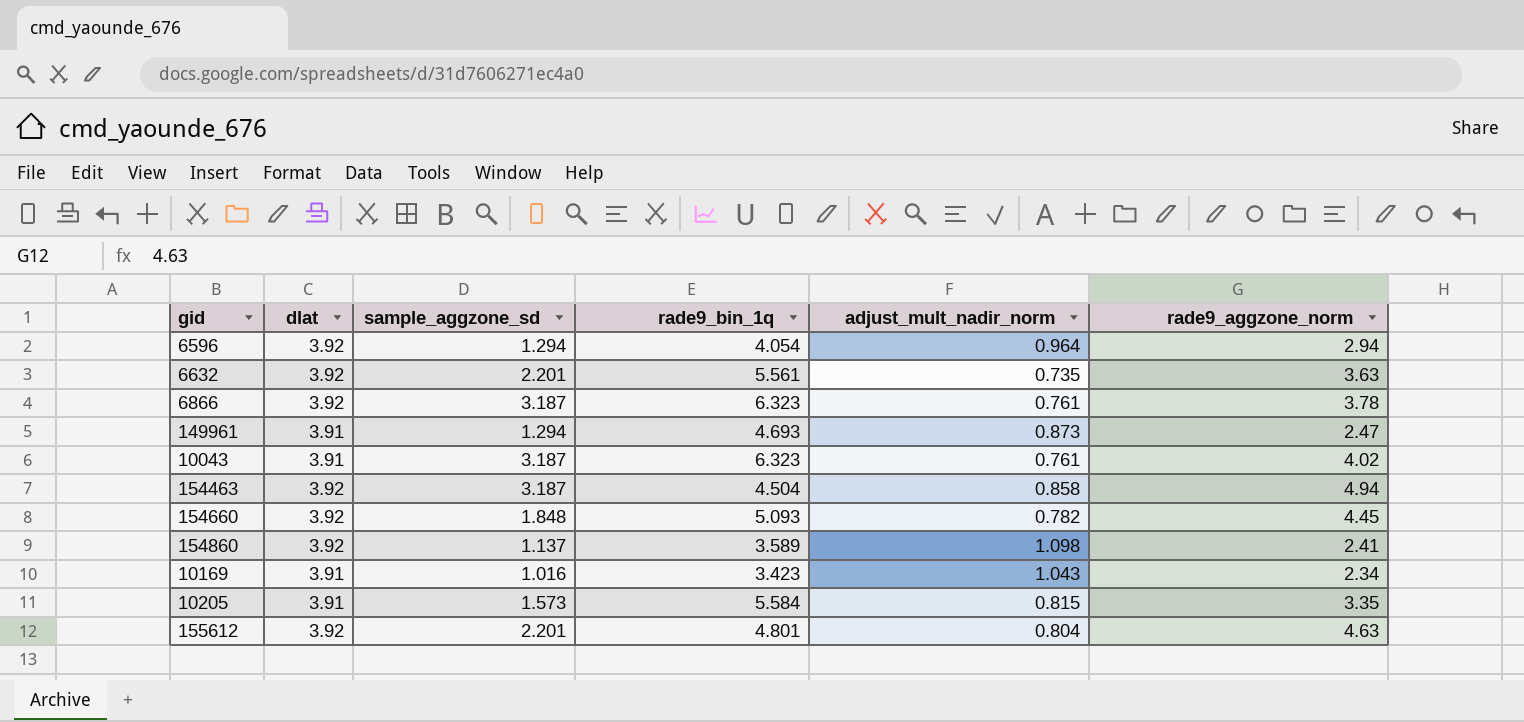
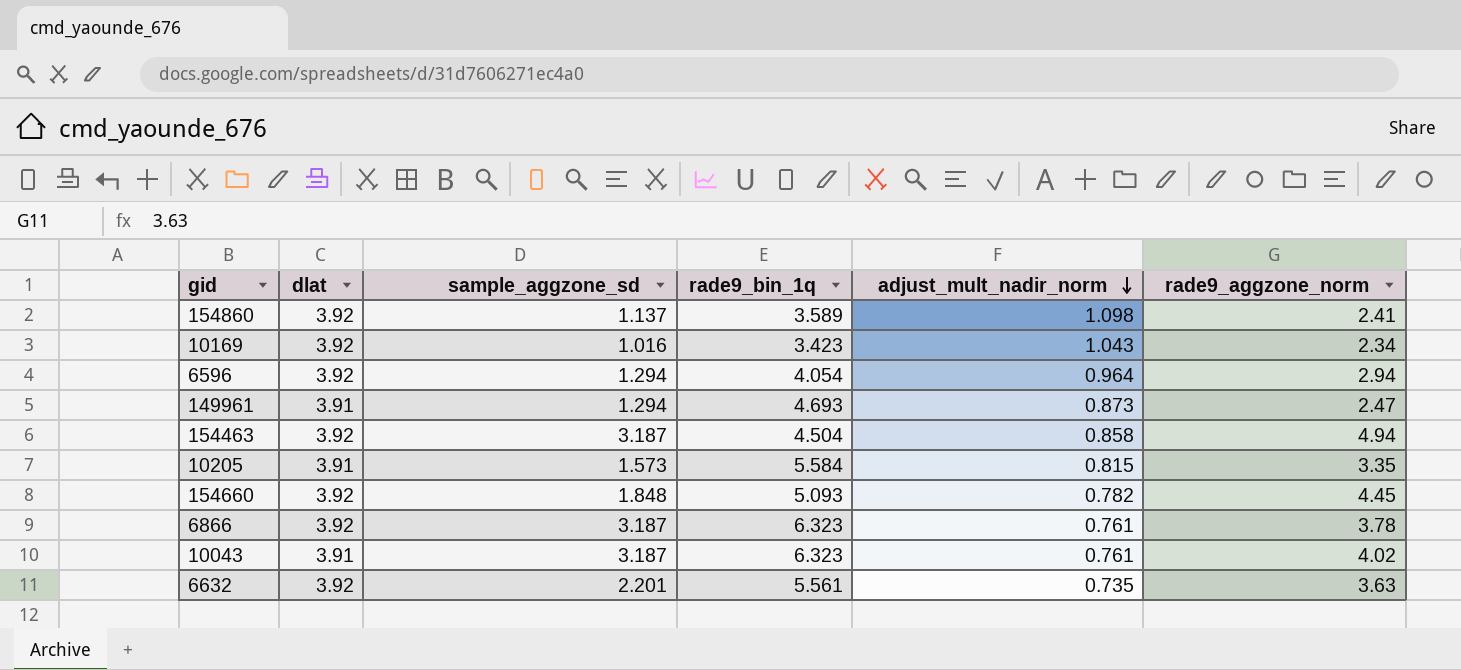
row order: none -> adjust_mult_nadir_norm descending
row 155612: 3.92 | 2.201 | 4.801 | 0.804 | 4.63 -> none
10169 | dlat: 3.91 -> 3.92

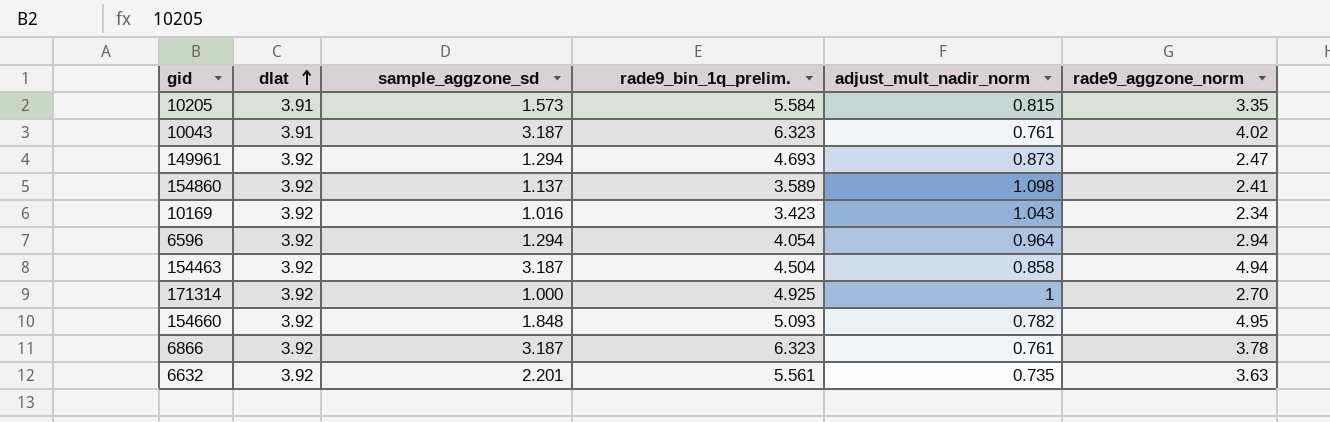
row order: adjust_mult_nadir_norm descending -> dlat ascending
column name: rade9_bin_1q -> rade9_bin_1q_prelim.
149961 | dlat: 3.91 -> 3.92
row 171314: none -> 3.92 | 1.000 | 4.925 | 1 | 2.70
154660 | rade9_aggzone_norm: 4.45 -> 4.95

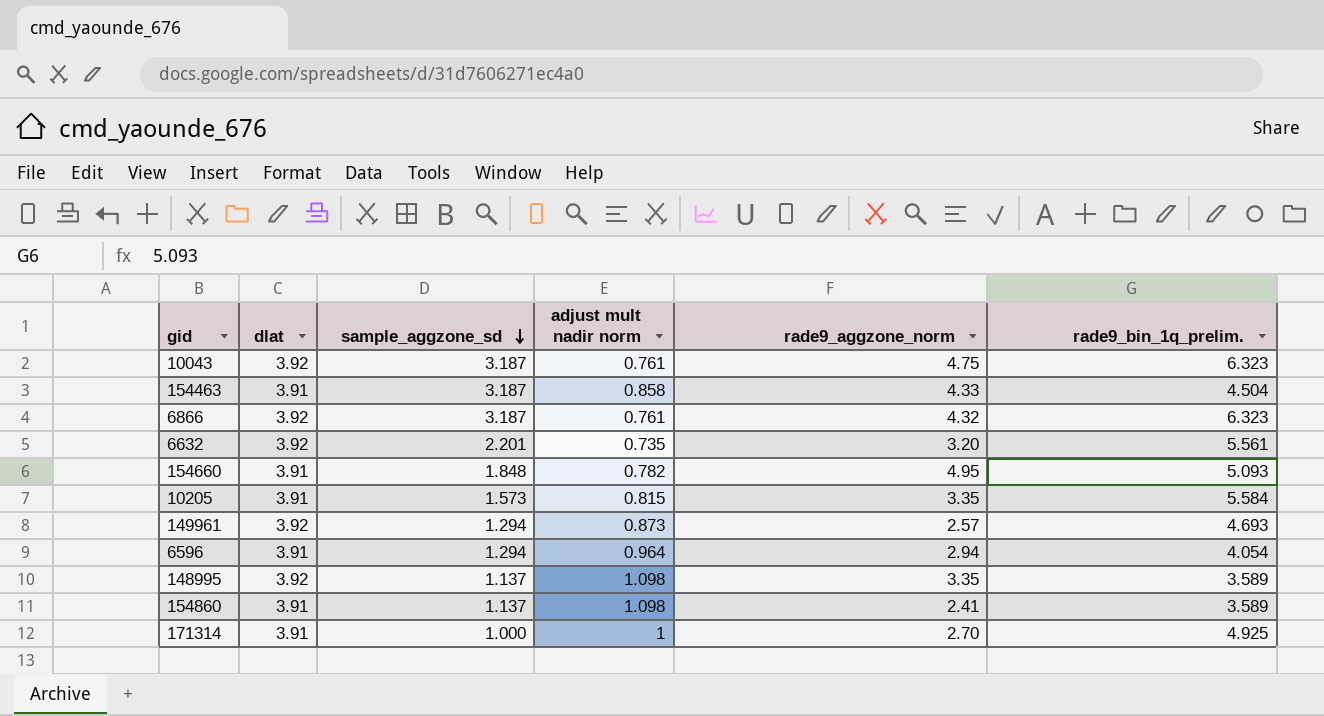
row order: dlat ascending -> sample_aggzone_sd descending
column name: adjust_mult_nadir_norm -> adjust mult nadir norm
column rade9_bin_1q_prelim. | position: 4 -> 6
row 10169: 3.92 | 1.016 | 3.423 | 1.043 | 2.34 -> none
10043 | dlat: 3.91 -> 3.92
10043 | rade9_aggzone_norm: 4.02 -> 4.75
154463 | dlat: 3.92 -> 3.91
154463 | rade9_aggzone_norm: 4.94 -> 4.33
6866 | rade9_aggzone_norm: 3.78 -> 4.32
6632 | rade9_aggzone_norm: 3.63 -> 3.20
154660 | dlat: 3.92 -> 3.91
149961 | rade9_aggzone_norm: 2.47 -> 2.57
6596 | dlat: 3.92 -> 3.91
row 148995: none -> 3.92 | 1.137 | 1.098 | 3.35 | 3.589
154860 | dlat: 3.92 -> 3.91
171314 | dlat: 3.92 -> 3.91

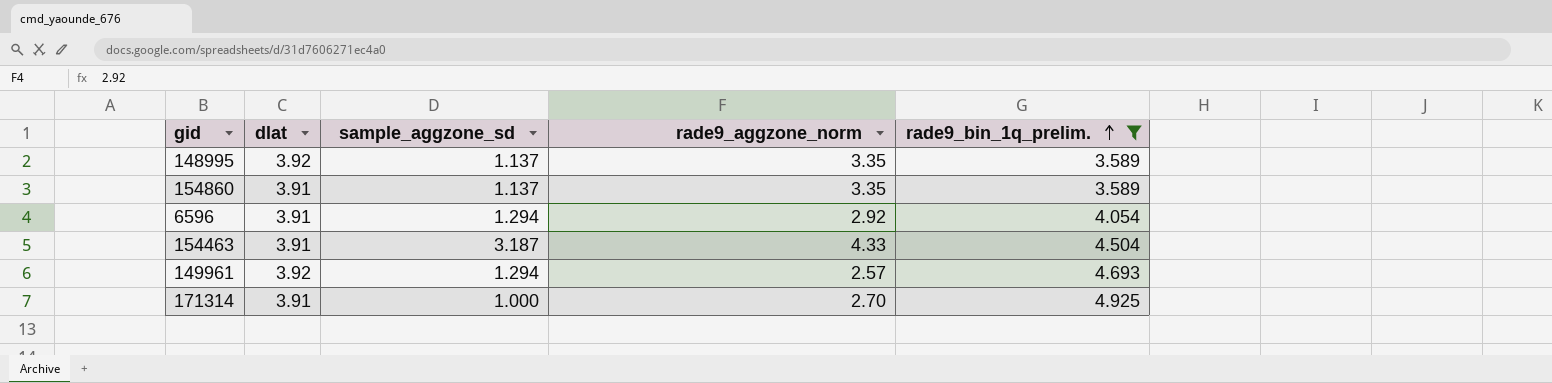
filter: none -> rade9_bin_1q_prelim. <= 4.925
row order: sample_aggzone_sd descending -> rade9_bin_1q_prelim. ascending
column adjust mult nadir norm | position: 4 -> none
154860 | rade9_aggzone_norm: 2.41 -> 3.35
6596 | rade9_aggzone_norm: 2.94 -> 2.92

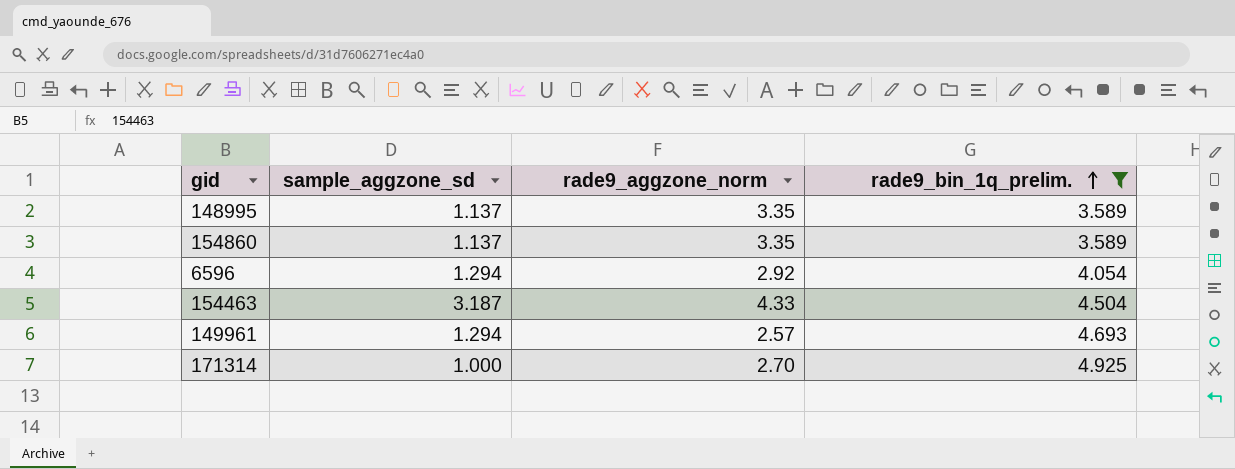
column dlat | position: 2 -> none

